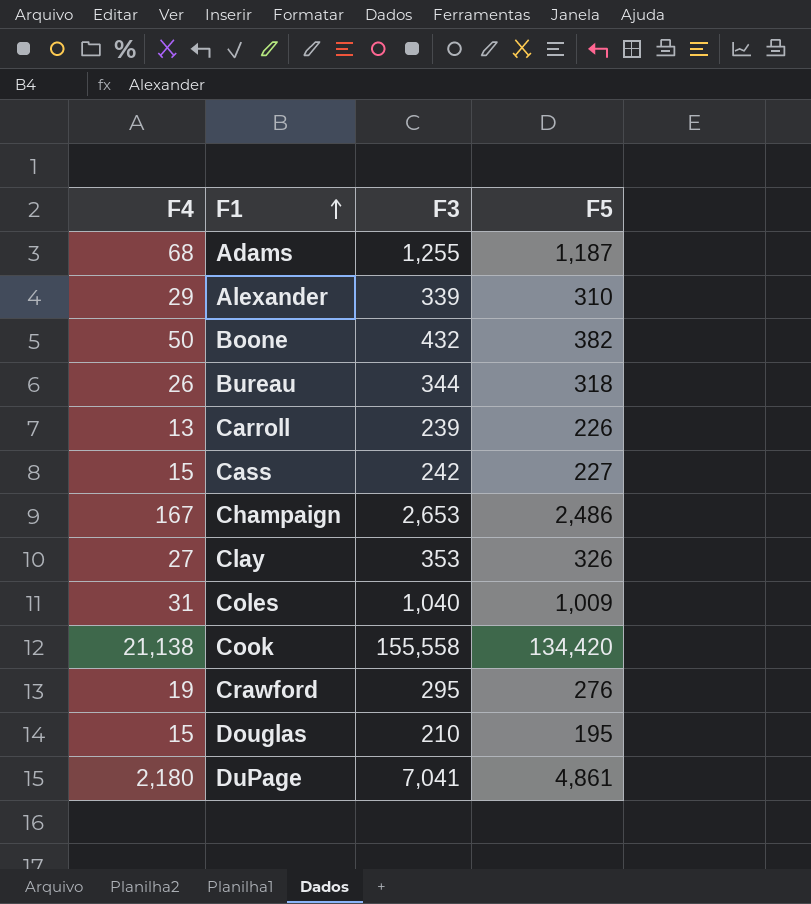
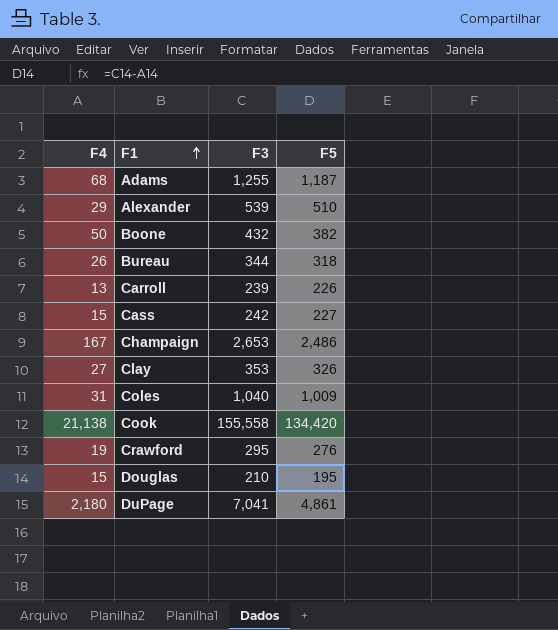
Alexander | F3: 339 -> 539
Alexander | F5: 310 -> 510

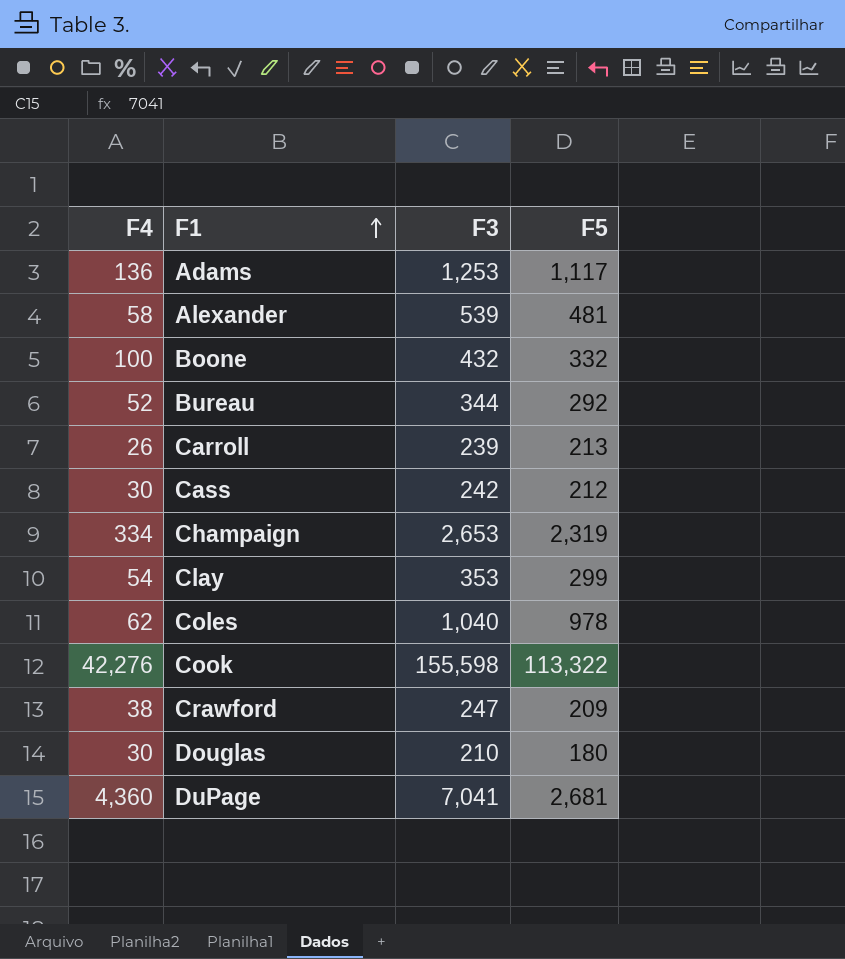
Adams | F4: 68 -> 136
Adams | F3: 1,255 -> 1,253
Adams | F5: 1,187 -> 1,117
Alexander | F4: 29 -> 58
Alexander | F5: 510 -> 481
Boone | F4: 50 -> 100
Boone | F5: 382 -> 332
Bureau | F4: 26 -> 52
Bureau | F5: 318 -> 292
Carroll | F4: 13 -> 26
Carroll | F5: 226 -> 213
Cass | F4: 15 -> 30
Cass | F5: 227 -> 212
Champaign | F4: 167 -> 334
Champaign | F5: 2,486 -> 2,319
Clay | F4: 27 -> 54
Clay | F5: 326 -> 299
Coles | F4: 31 -> 62
Coles | F5: 1,009 -> 978
Cook | F4: 21,138 -> 42,276
Cook | F3: 155,558 -> 155,598
Cook | F5: 134,420 -> 113,322
Crawford | F4: 19 -> 38
Crawford | F3: 295 -> 247
Crawford | F5: 276 -> 209
Douglas | F4: 15 -> 30
Douglas | F5: 195 -> 180
DuPage | F4: 2,180 -> 4,360
DuPage | F5: 4,861 -> 2,681

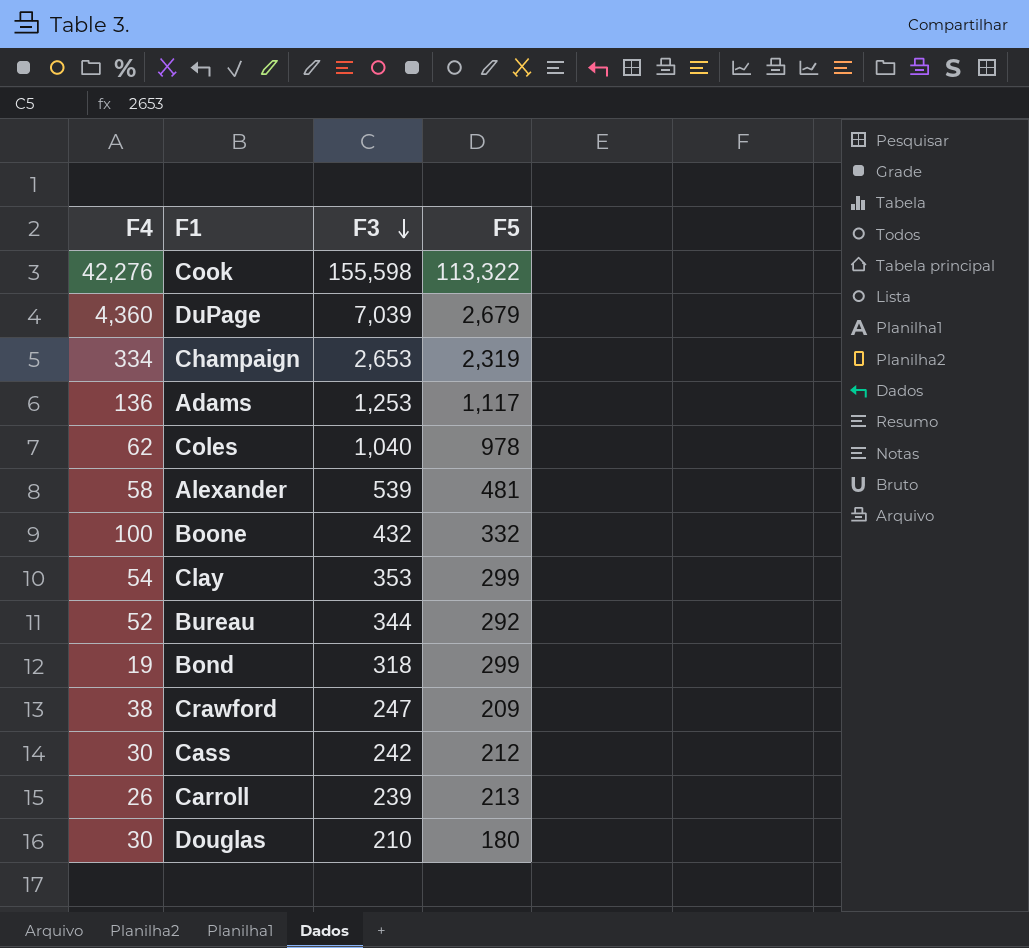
row order: F1 ascending -> F3 descending
DuPage | F3: 7,041 -> 7,039
DuPage | F5: 2,681 -> 2,679
row Bond: none -> 19 | 318 | 299

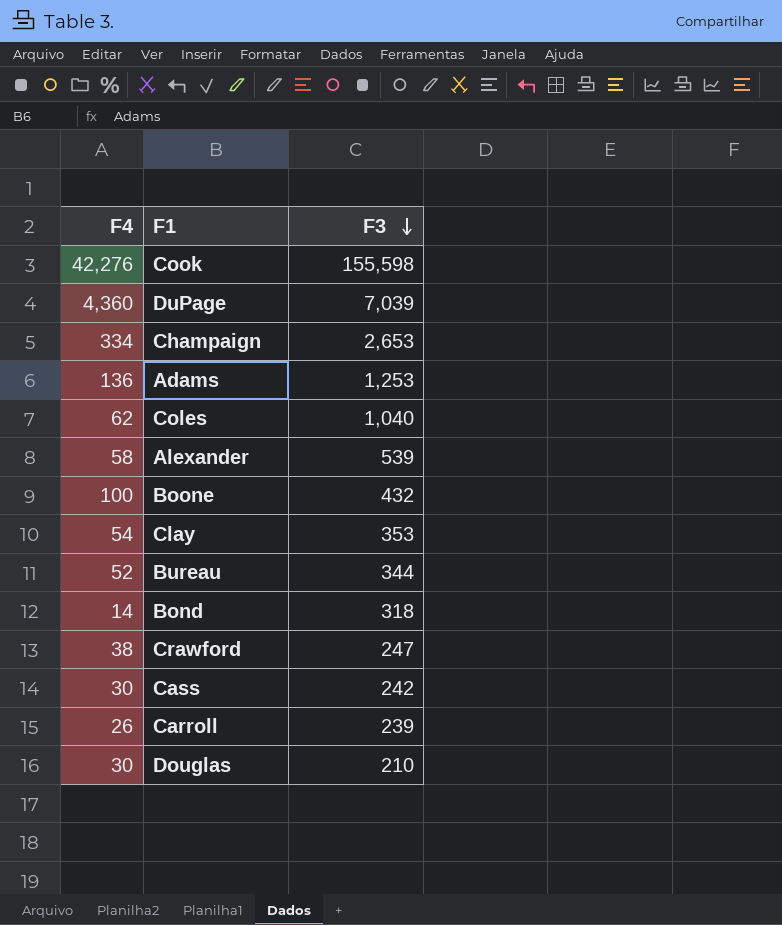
column F5 | formula: [F3] - [F4] -> none
Bond | F4: 19 -> 14

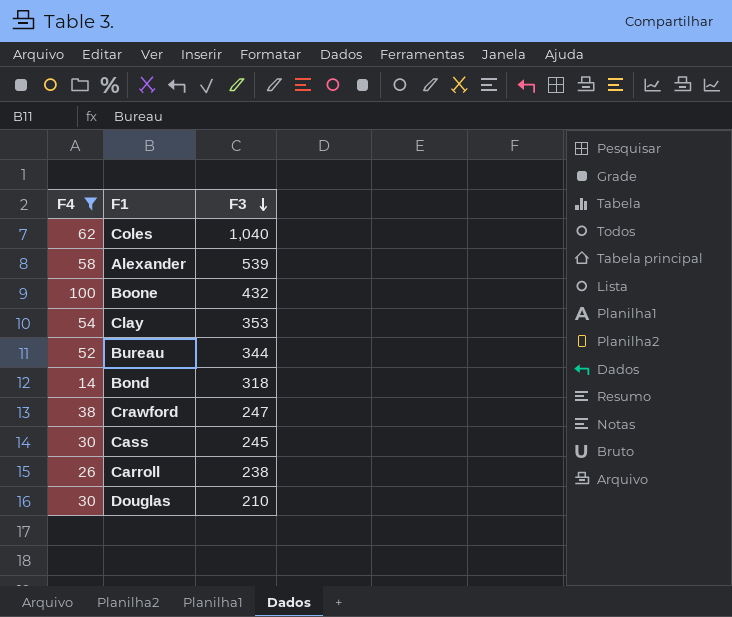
filter: none -> F4 <= 100
Cass | F3: 242 -> 245
Carroll | F3: 239 -> 238

